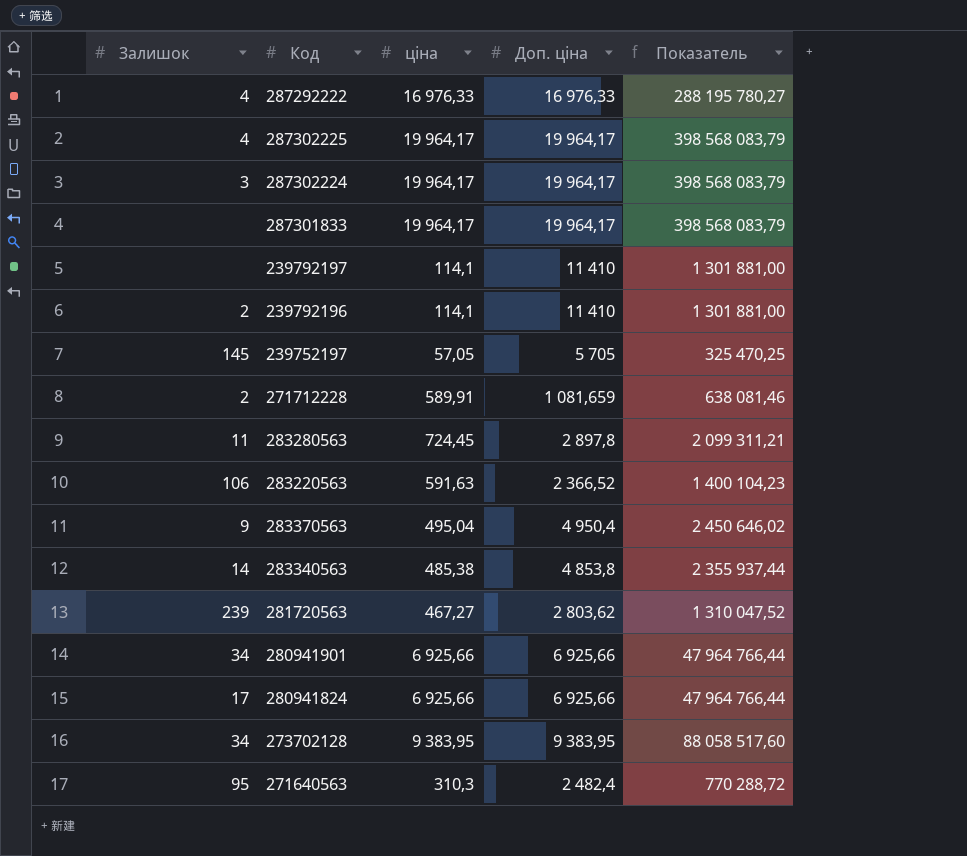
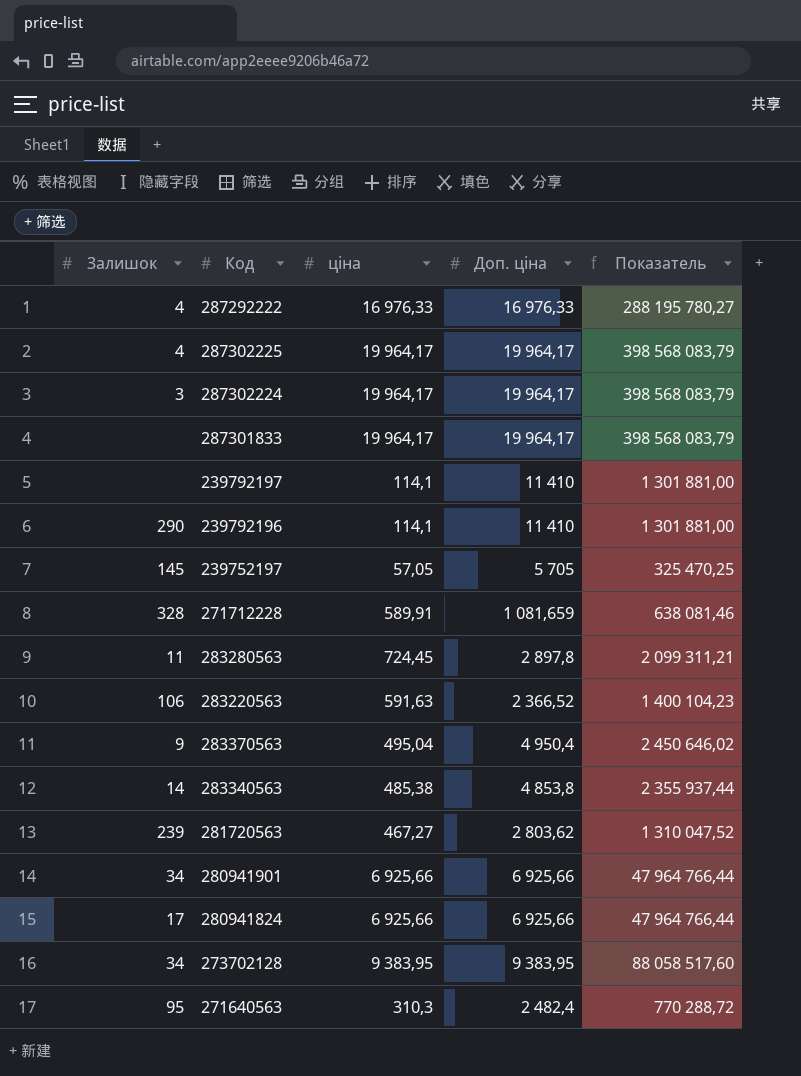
239792196 | Залишок: 2 -> 290
271712228 | Залишок: 2 -> 328

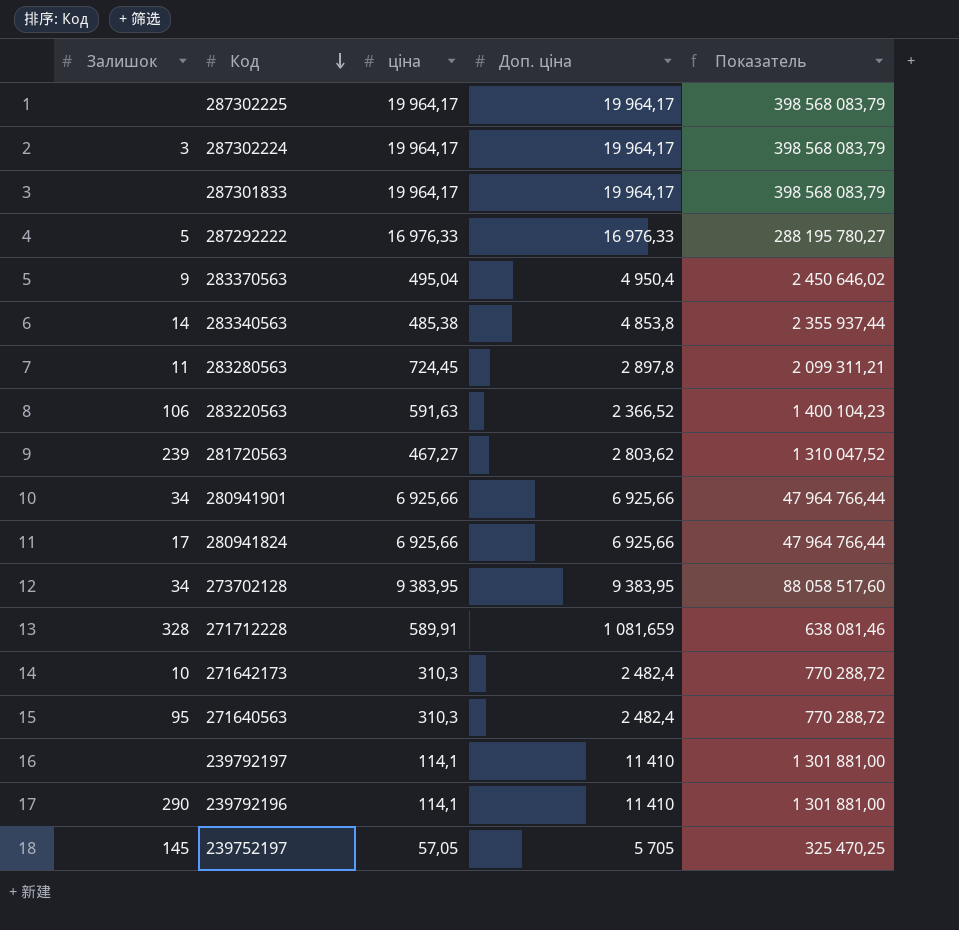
row order: none -> Код descending
287302225 | Залишок: 4 -> none
287292222 | Залишок: 4 -> 5
row 271642173: none -> 10 | 310,3 | 2 482,4 | 770 288,72

